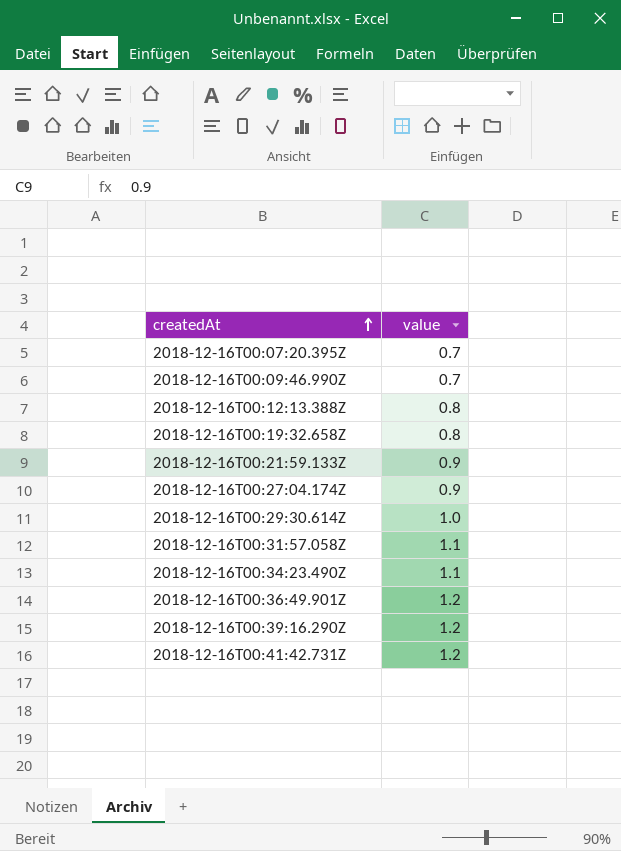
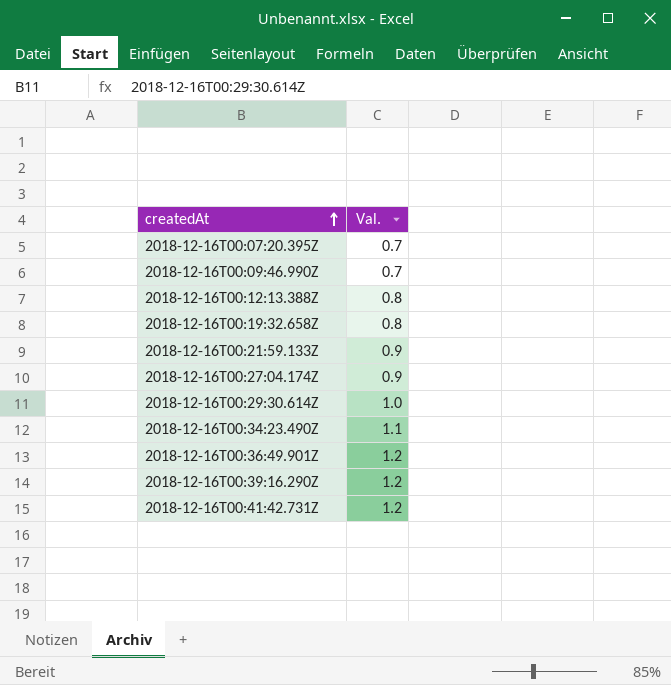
column name: value -> Val.
row 2018-12-16T00:31:57.058Z: 1.1 -> none

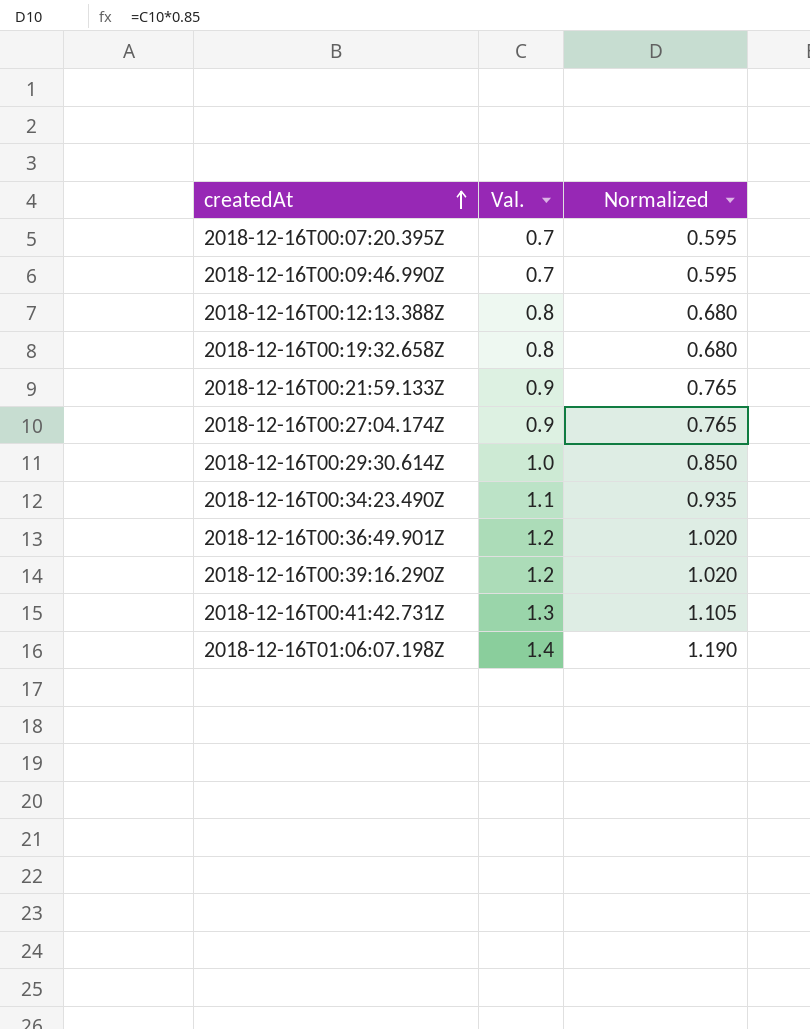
column Normalized | formula: none -> [Val.] * 0.85
2018-12-16T00:41:42.731Z | Val.: 1.2 -> 1.3
row 2018-12-16T01:06:07.198Z: none -> 1.4 | 1.190

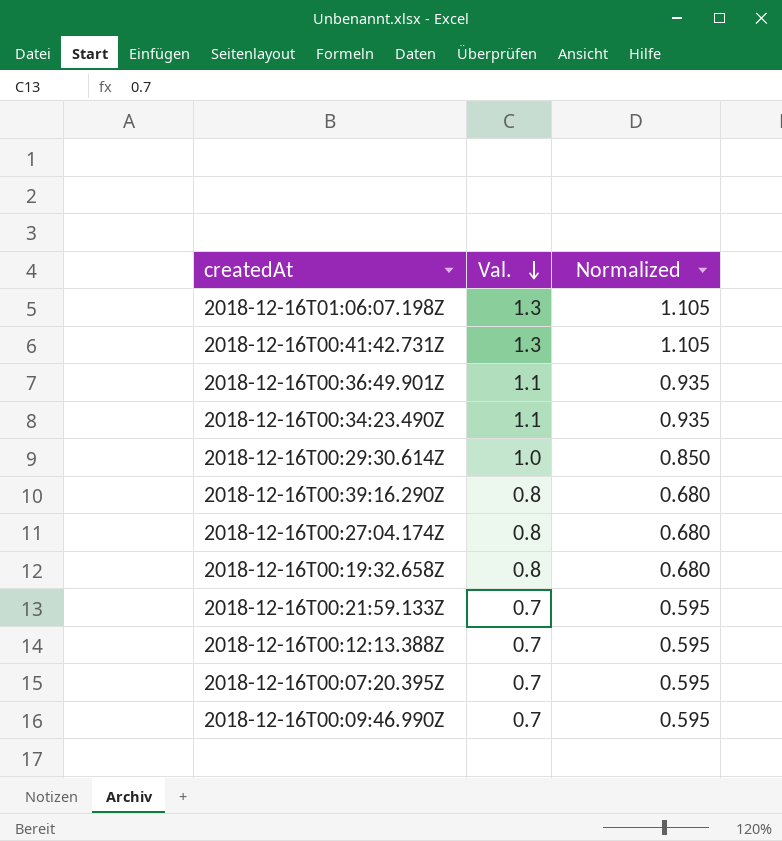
row order: createdAt ascending -> Val. descending
2018-12-16T01:06:07.198Z | Val.: 1.4 -> 1.3
2018-12-16T01:06:07.198Z | Normalized: 1.190 -> 1.105
2018-12-16T00:36:49.901Z | Val.: 1.2 -> 1.1
2018-12-16T00:36:49.901Z | Normalized: 1.020 -> 0.935
2018-12-16T00:39:16.290Z | Val.: 1.2 -> 0.8
2018-12-16T00:39:16.290Z | Normalized: 1.020 -> 0.680
2018-12-16T00:27:04.174Z | Val.: 0.9 -> 0.8
2018-12-16T00:27:04.174Z | Normalized: 0.765 -> 0.680
2018-12-16T00:21:59.133Z | Val.: 0.9 -> 0.7
2018-12-16T00:21:59.133Z | Normalized: 0.765 -> 0.595
2018-12-16T00:12:13.388Z | Val.: 0.8 -> 0.7
2018-12-16T00:12:13.388Z | Normalized: 0.680 -> 0.595

